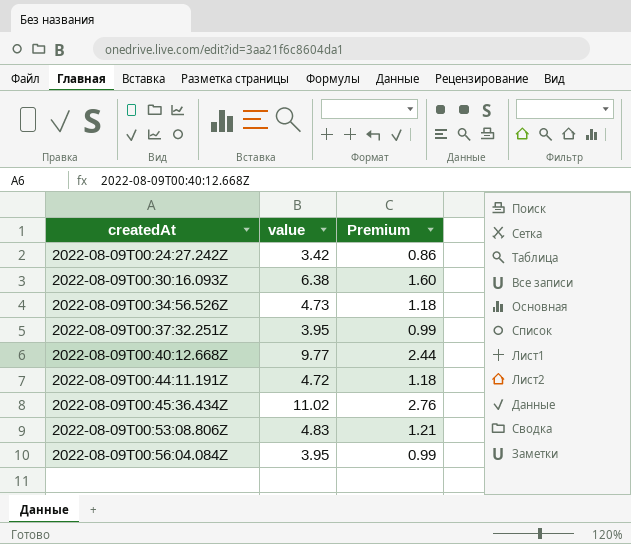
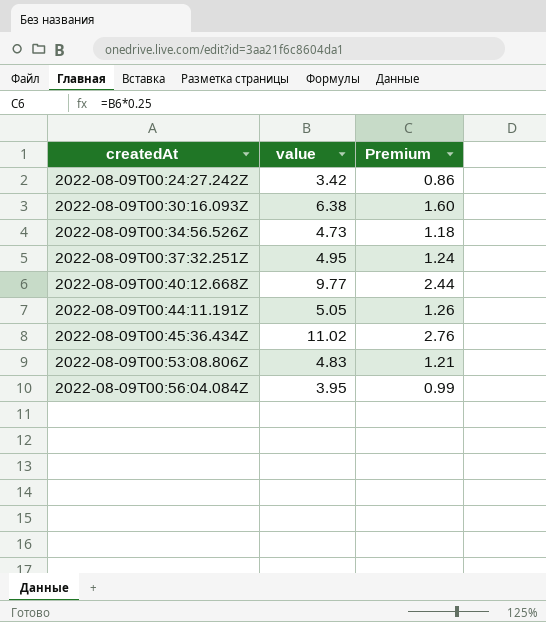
2022-08-09T00:37:32.251Z | value: 3.95 -> 4.95
2022-08-09T00:37:32.251Z | Premium: 0.99 -> 1.24
2022-08-09T00:44:11.191Z | value: 4.72 -> 5.05
2022-08-09T00:44:11.191Z | Premium: 1.18 -> 1.26

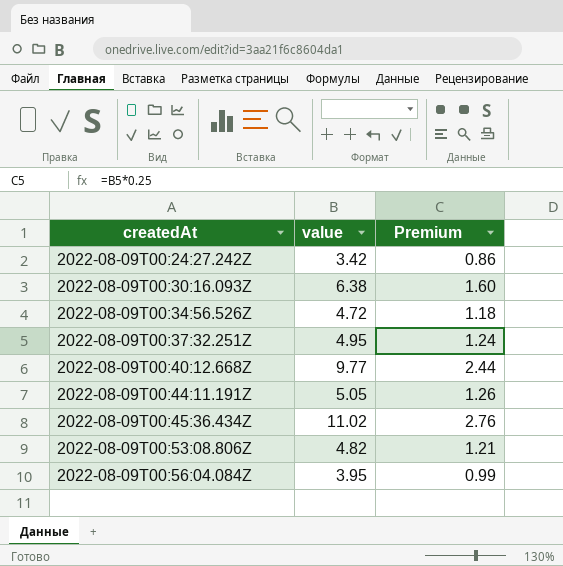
2022-08-09T00:34:56.526Z | value: 4.73 -> 4.72
2022-08-09T00:53:08.806Z | value: 4.83 -> 4.82

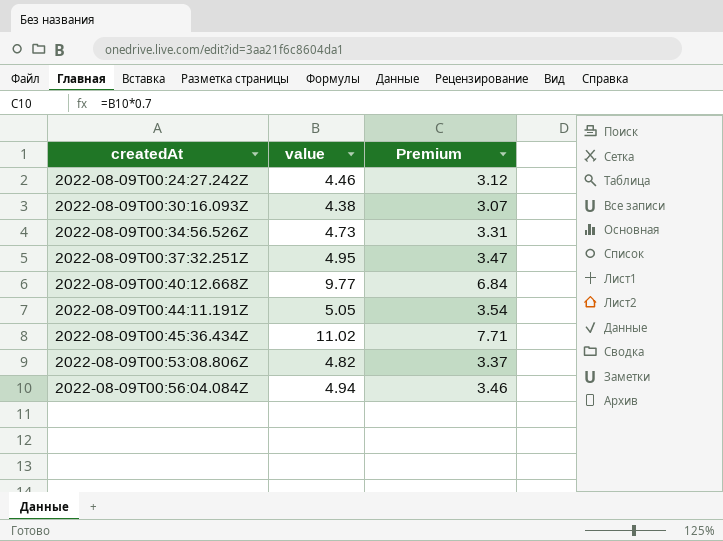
column Premium | formula: [value] * 0.25 -> [value] * 0.7
2022-08-09T00:24:27.242Z | value: 3.42 -> 4.46
2022-08-09T00:30:16.093Z | value: 6.38 -> 4.38
2022-08-09T00:34:56.526Z | value: 4.72 -> 4.73
2022-08-09T00:56:04.084Z | value: 3.95 -> 4.94

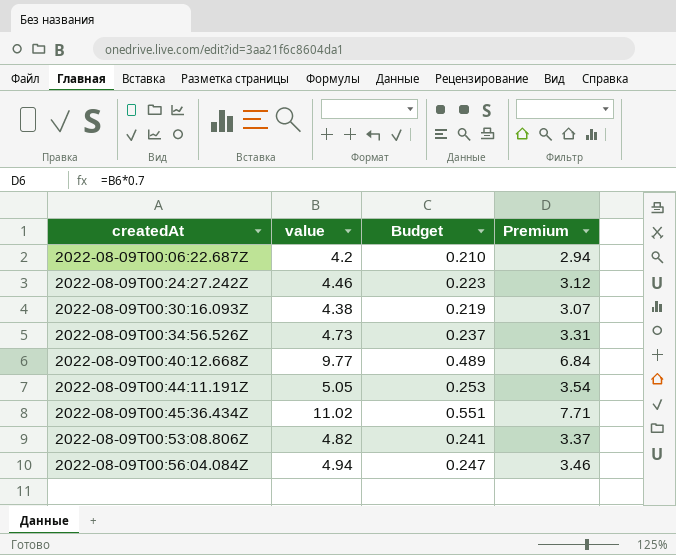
column Budget | formula: none -> [value] * 0.05
row 2022-08-09T00:37:32.251Z: 4.95 | 3.47 -> none
row 2022-08-09T00:06:22.687Z: none -> 4.2 | 0.210 | 2.94

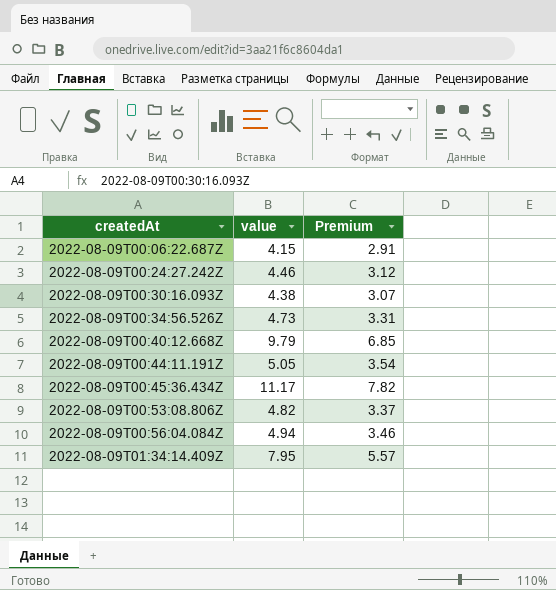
column Budget | formula: [value] * 0.05 -> none
2022-08-09T00:06:22.687Z | value: 4.2 -> 4.15
2022-08-09T00:06:22.687Z | Premium: 2.94 -> 2.91
2022-08-09T00:40:12.668Z | value: 9.77 -> 9.79
2022-08-09T00:40:12.668Z | Premium: 6.84 -> 6.85
2022-08-09T00:45:36.434Z | value: 11.02 -> 11.17
2022-08-09T00:45:36.434Z | Premium: 7.71 -> 7.82
row 2022-08-09T01:34:14.409Z: none -> 7.95 | 5.57

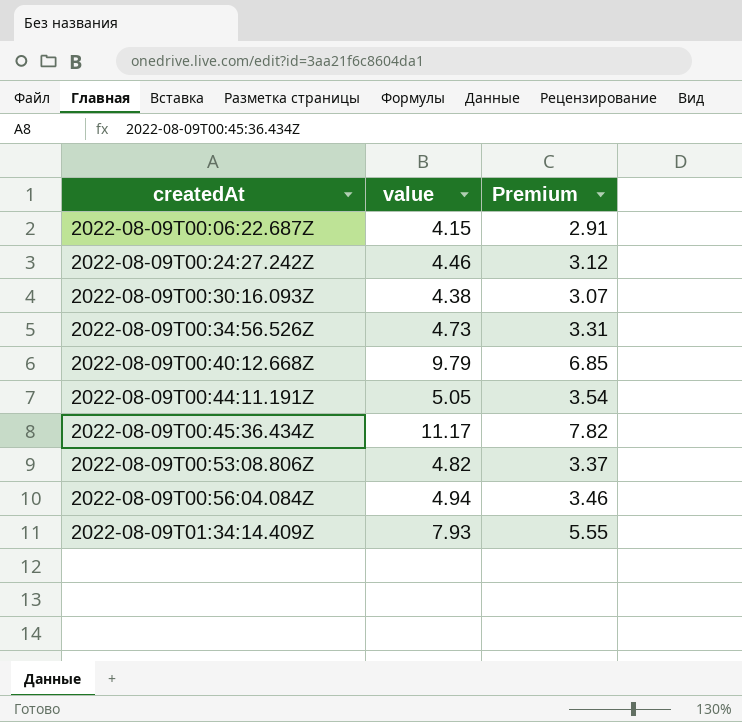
2022-08-09T01:34:14.409Z | value: 7.95 -> 7.93
2022-08-09T01:34:14.409Z | Premium: 5.57 -> 5.55

